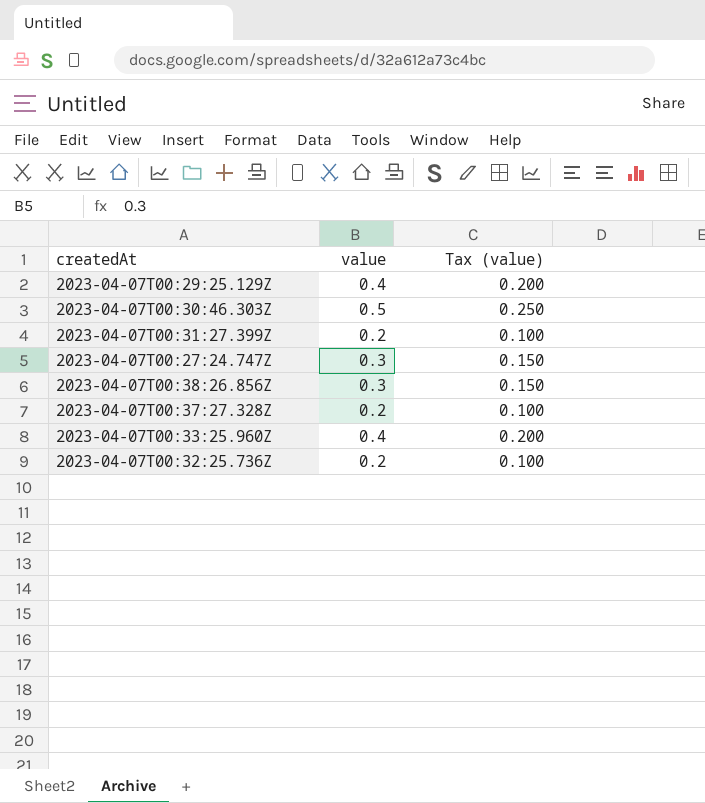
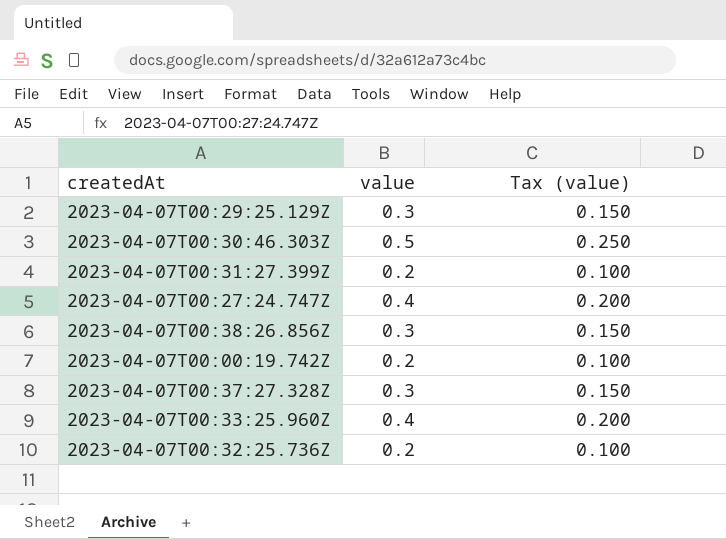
2023-04-07T00:29:25.129Z | value: 0.4 -> 0.3
2023-04-07T00:29:25.129Z | Tax (value): 0.200 -> 0.150
2023-04-07T00:27:24.747Z | value: 0.3 -> 0.4
2023-04-07T00:27:24.747Z | Tax (value): 0.150 -> 0.200
row 2023-04-07T00:00:19.742Z: none -> 0.2 | 0.100
2023-04-07T00:37:27.328Z | value: 0.2 -> 0.3
2023-04-07T00:37:27.328Z | Tax (value): 0.100 -> 0.150

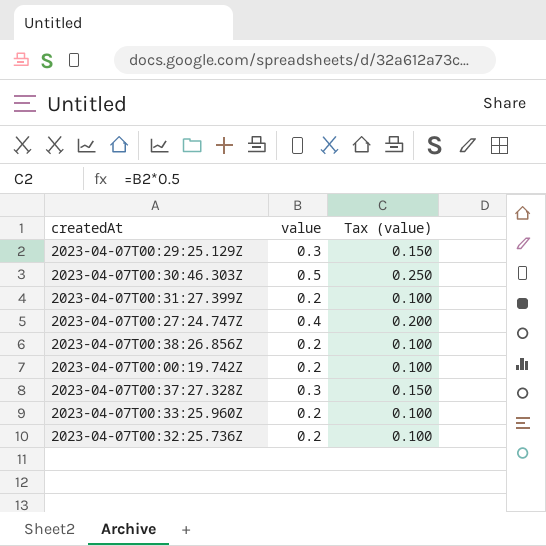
2023-04-07T00:38:26.856Z | value: 0.3 -> 0.2
2023-04-07T00:38:26.856Z | Tax (value): 0.150 -> 0.100
2023-04-07T00:33:25.960Z | value: 0.4 -> 0.2
2023-04-07T00:33:25.960Z | Tax (value): 0.200 -> 0.100

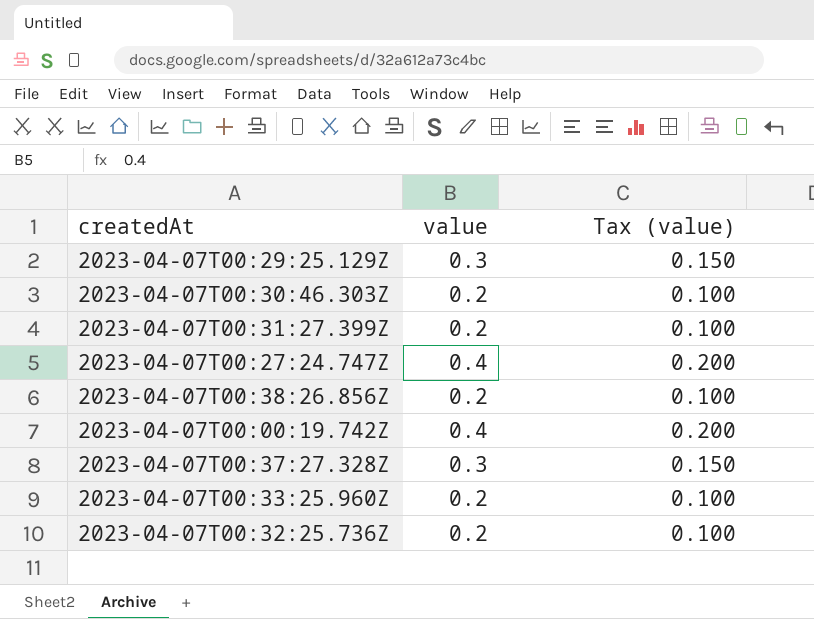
2023-04-07T00:30:46.303Z | value: 0.5 -> 0.2
2023-04-07T00:30:46.303Z | Tax (value): 0.250 -> 0.100
2023-04-07T00:00:19.742Z | value: 0.2 -> 0.4
2023-04-07T00:00:19.742Z | Tax (value): 0.100 -> 0.200

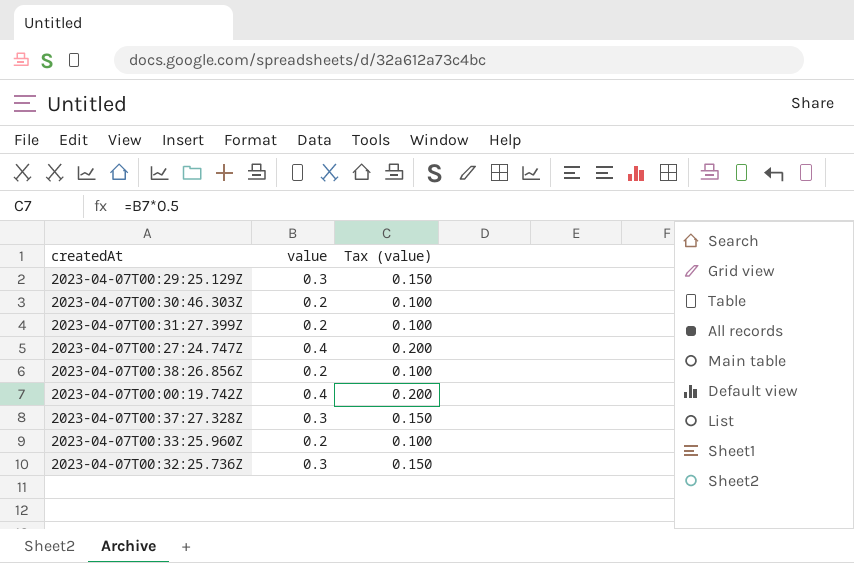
2023-04-07T00:32:25.736Z | value: 0.2 -> 0.3
2023-04-07T00:32:25.736Z | Tax (value): 0.100 -> 0.150

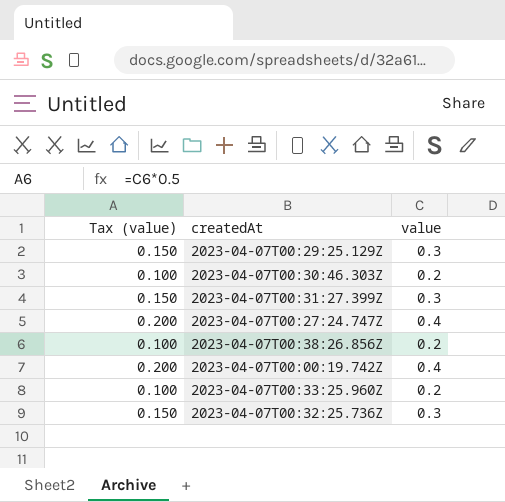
column Tax (value) | position: 3 -> 1
row 2023-04-07T00:37:27.328Z: 0.3 | 0.150 -> none
2023-04-07T00:31:27.399Z | Tax (value): 0.100 -> 0.150
2023-04-07T00:31:27.399Z | value: 0.2 -> 0.3

